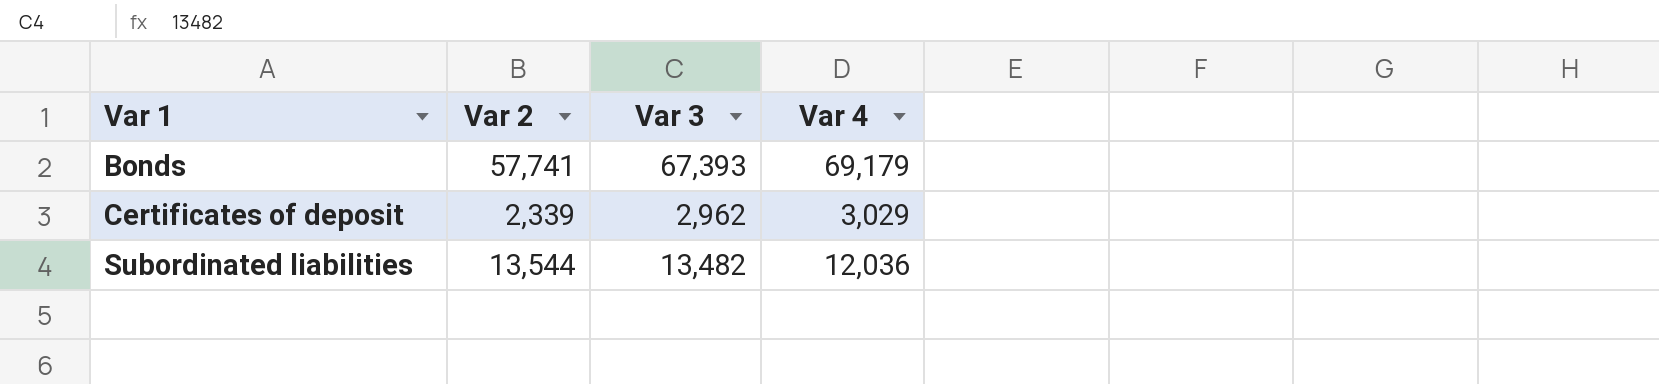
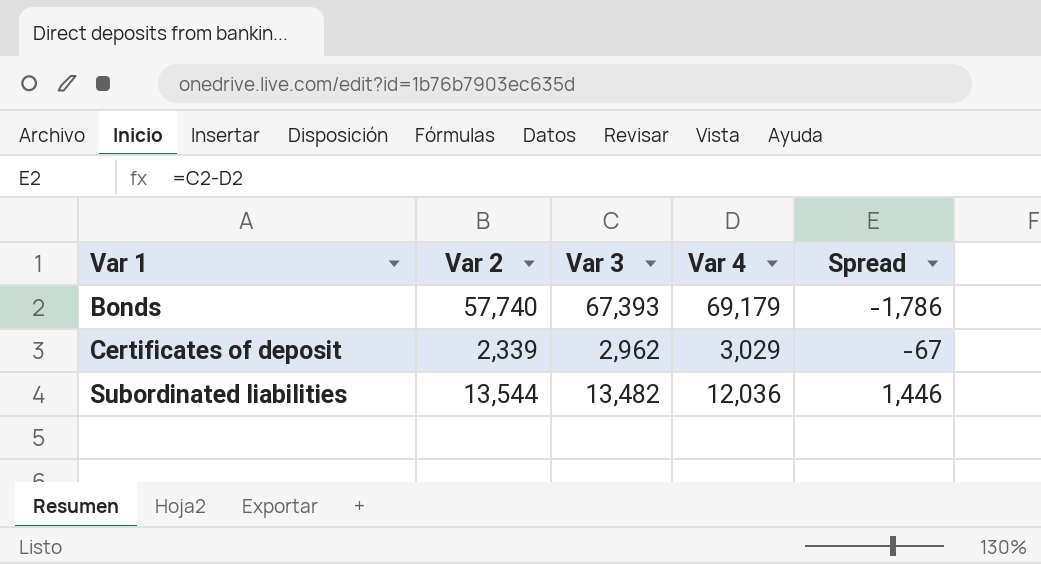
column Spread | formula: none -> [Var 3] - [Var 4]
Bonds | Var 2: 57,741 -> 57,740

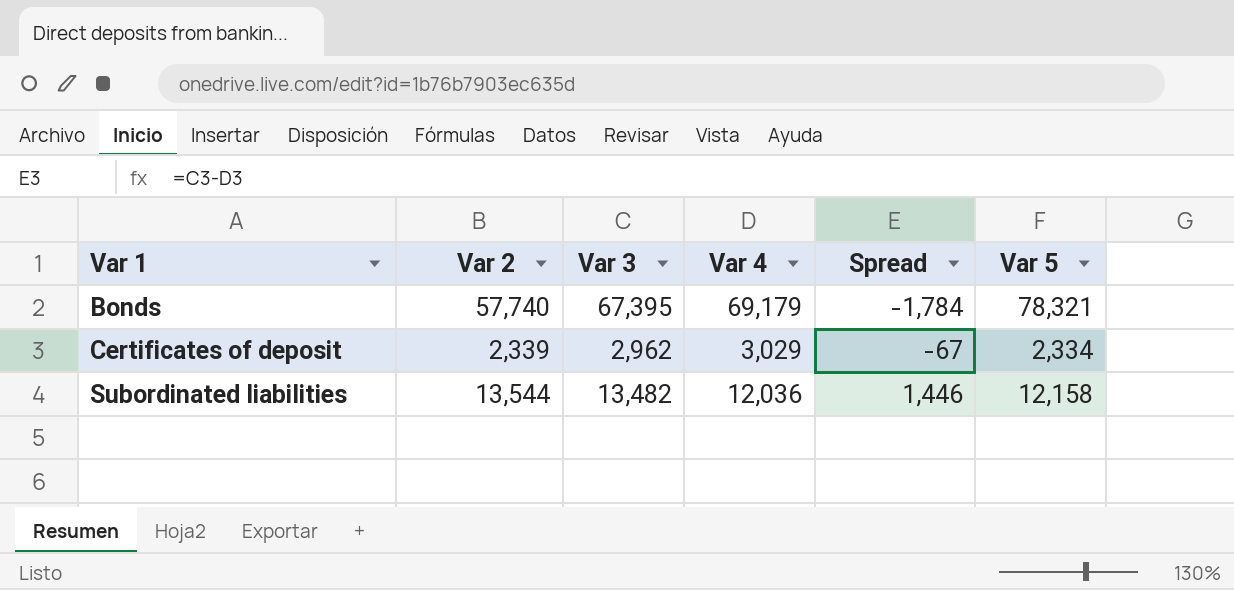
column Var 5 | position: none -> 6
Bonds | Var 3: 67,393 -> 67,395
Bonds | Spread: -1,786 -> -1,784

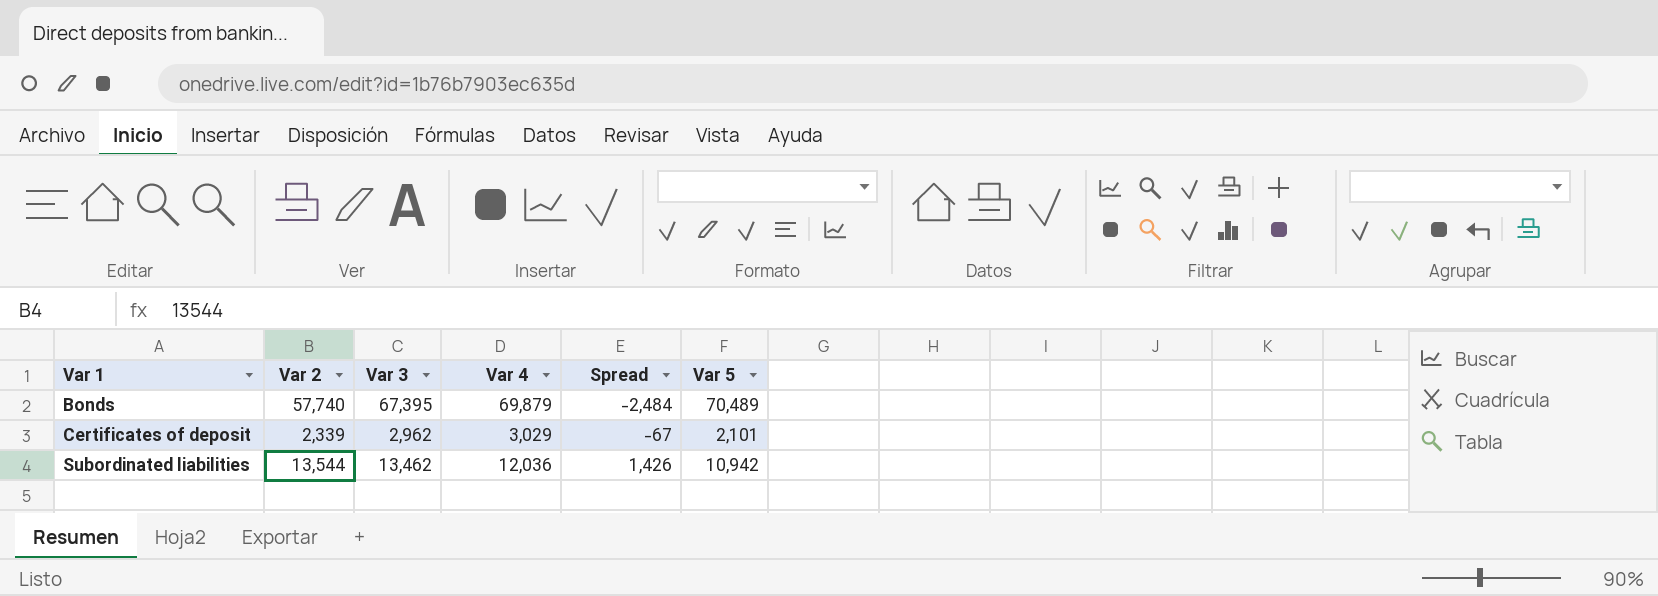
Bonds | Var 4: 69,179 -> 69,879
Bonds | Spread: -1,784 -> -2,484
Bonds | Var 5: 78,321 -> 70,489
Certificates of deposit | Var 5: 2,334 -> 2,101
Subordinated liabilities | Var 3: 13,482 -> 13,462
Subordinated liabilities | Spread: 1,446 -> 1,426
Subordinated liabilities | Var 5: 12,158 -> 10,942

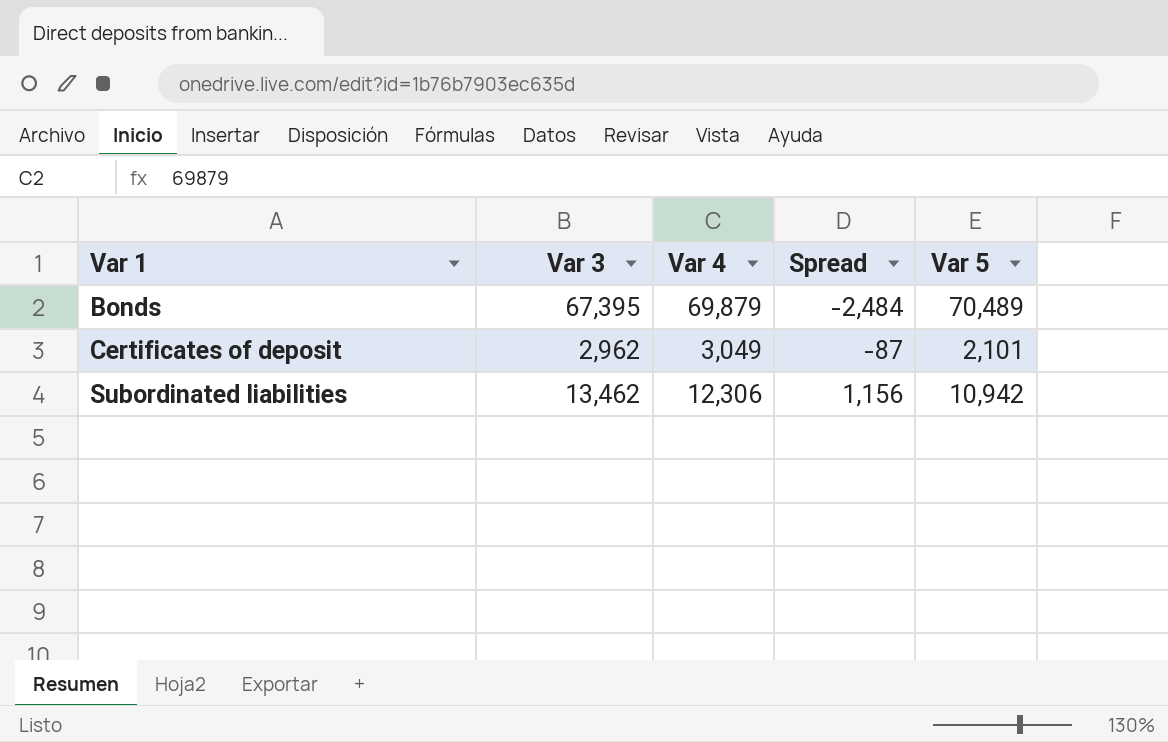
column Var 2 | position: 2 -> none
Certificates of deposit | Var 4: 3,029 -> 3,049
Certificates of deposit | Spread: -67 -> -87
Subordinated liabilities | Var 4: 12,036 -> 12,306
Subordinated liabilities | Spread: 1,426 -> 1,156

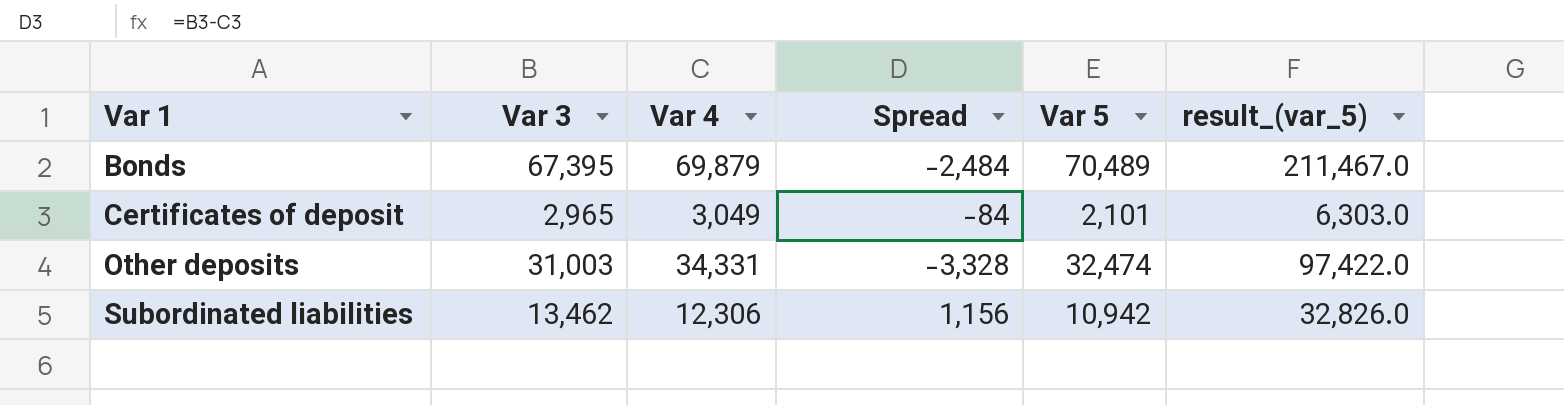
column result_(var_5) | formula: none -> [Var 5] * 3
Certificates of deposit | Var 3: 2,962 -> 2,965
Certificates of deposit | Spread: -87 -> -84
row Other deposits: none -> 31,003 | 34,331 | -3,328 | 32,474 | 97,422.0

